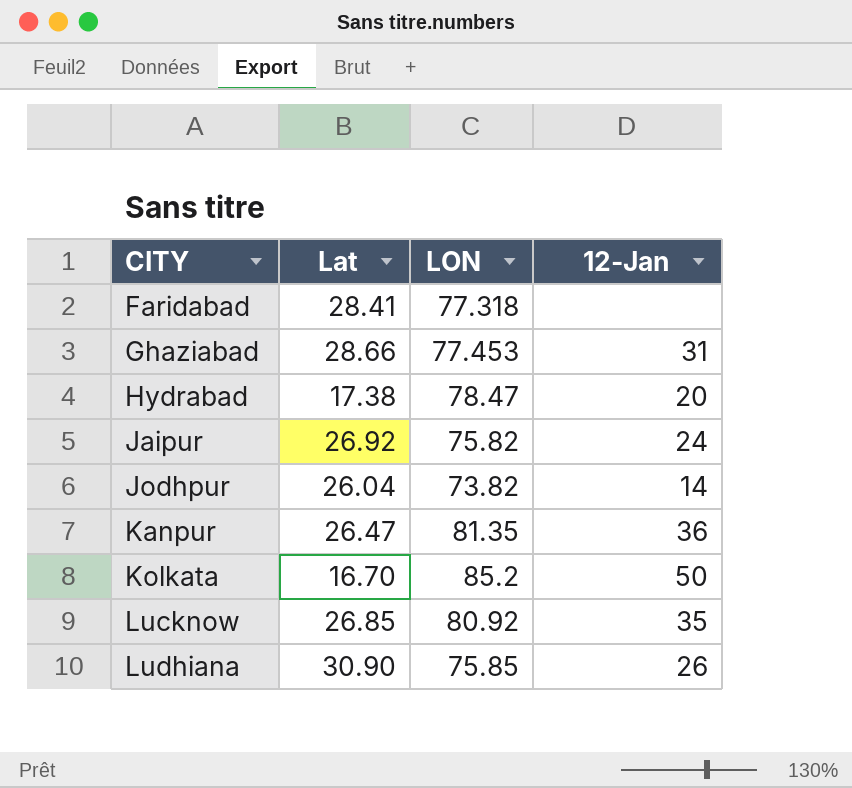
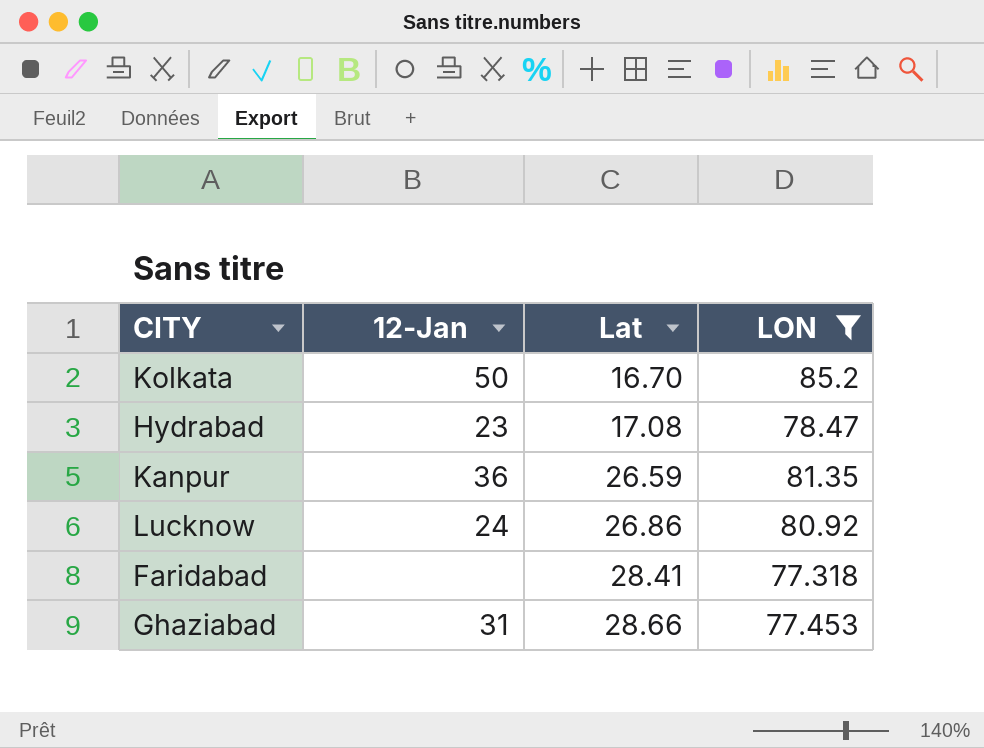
filter: none -> LON >= 77.318
row order: CITY ascending -> Lat ascending
column 12-Jan | position: 4 -> 2
Hydrabad | 12-Jan: 20 -> 23
Hydrabad | Lat: 17.38 -> 17.08
Kanpur | Lat: 26.47 -> 26.59
Lucknow | 12-Jan: 35 -> 24
Lucknow | Lat: 26.85 -> 26.86

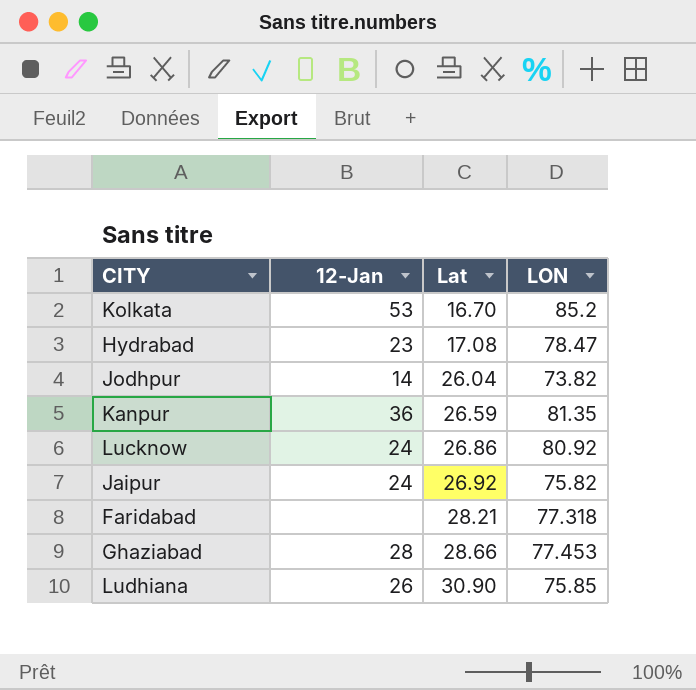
filter: LON >= 77.318 -> none
Kolkata | 12-Jan: 50 -> 53
Faridabad | Lat: 28.41 -> 28.21
Ghaziabad | 12-Jan: 31 -> 28

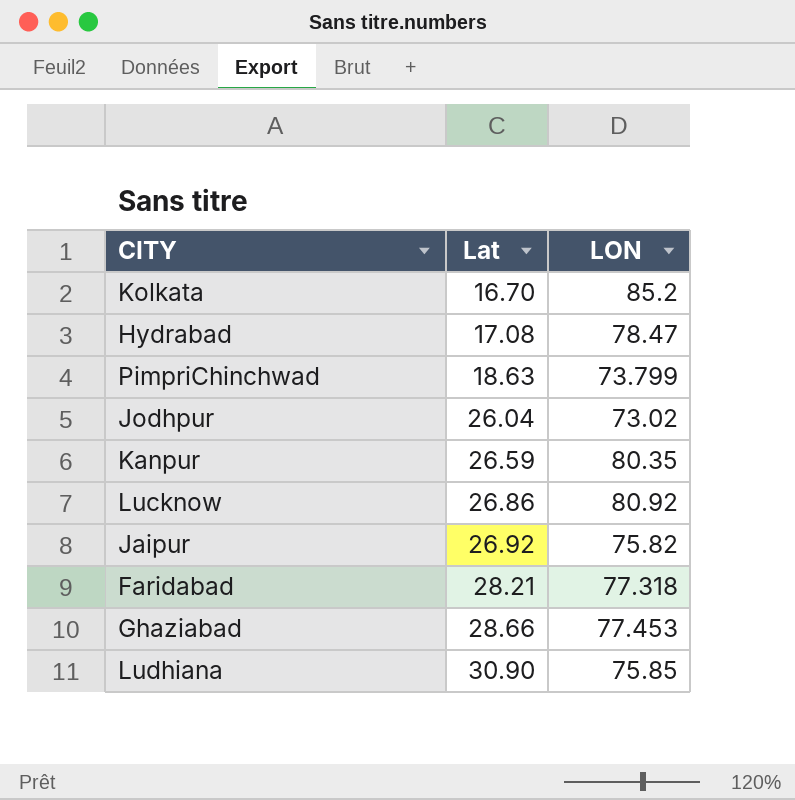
column 12-Jan | position: 2 -> none
row PimpriChinchwad: none -> 18.63 | 73.799
Jodhpur | LON: 73.82 -> 73.02
Kanpur | LON: 81.35 -> 80.35

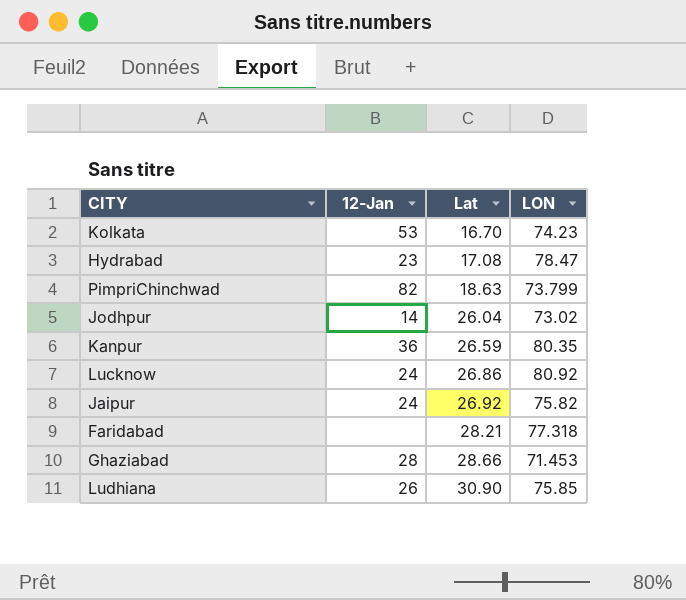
column 12-Jan | position: none -> 2
Kolkata | LON: 85.2 -> 74.23
Ghaziabad | LON: 77.453 -> 71.453

